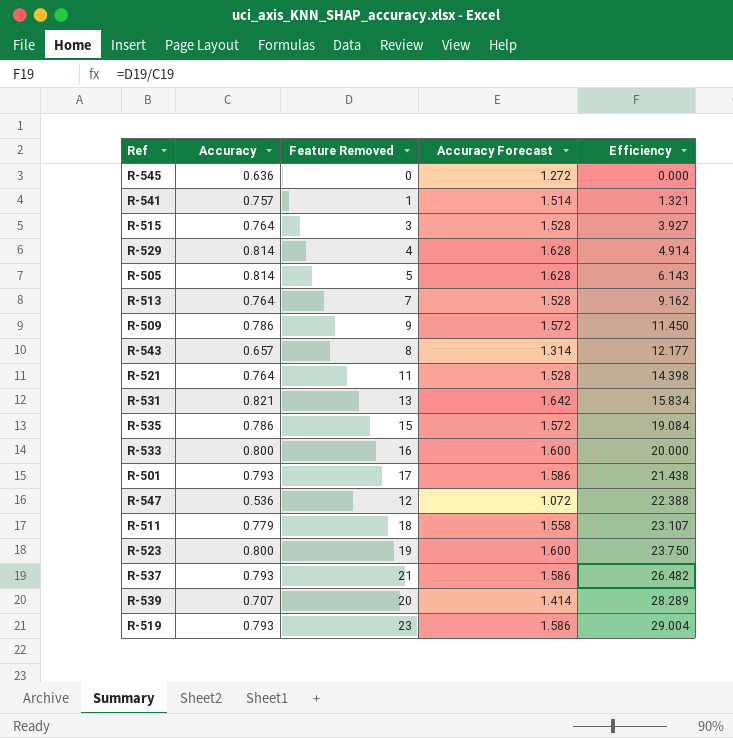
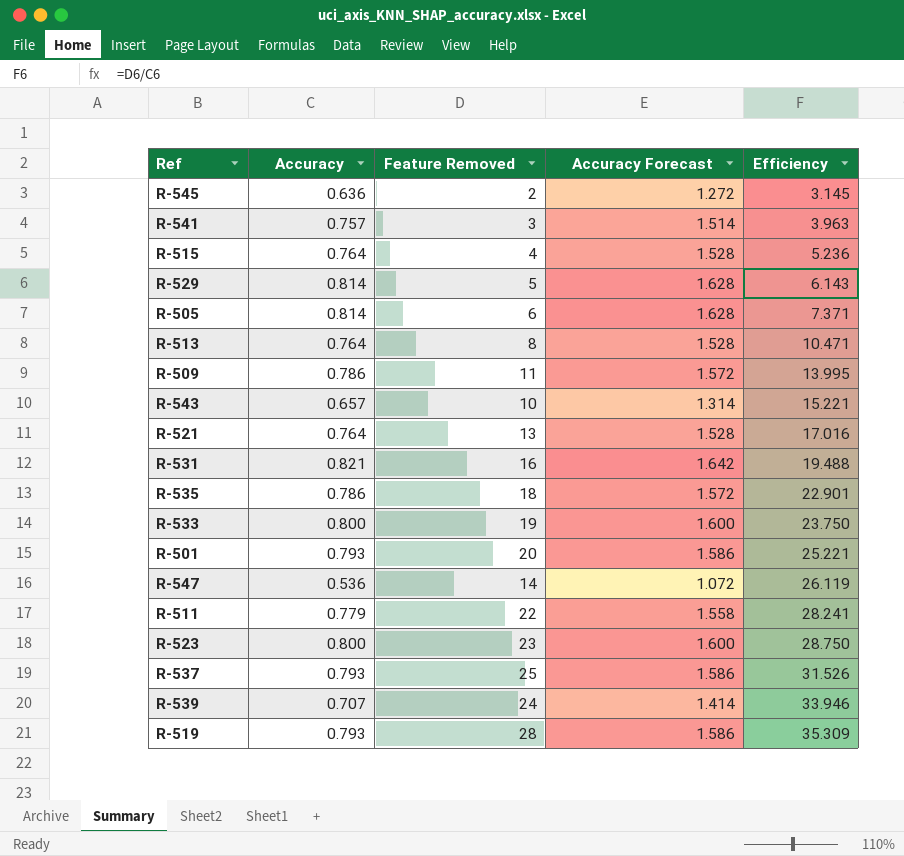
R-545 | Feature Removed: 0 -> 2
R-545 | Efficiency: 0.000 -> 3.145
R-541 | Feature Removed: 1 -> 3
R-541 | Efficiency: 1.321 -> 3.963
R-515 | Feature Removed: 3 -> 4
R-515 | Efficiency: 3.927 -> 5.236
R-529 | Feature Removed: 4 -> 5
R-529 | Efficiency: 4.914 -> 6.143
R-505 | Feature Removed: 5 -> 6
R-505 | Efficiency: 6.143 -> 7.371
R-513 | Feature Removed: 7 -> 8
R-513 | Efficiency: 9.162 -> 10.471
R-509 | Feature Removed: 9 -> 11
R-509 | Efficiency: 11.450 -> 13.995
R-543 | Feature Removed: 8 -> 10
R-543 | Efficiency: 12.177 -> 15.221
R-521 | Feature Removed: 11 -> 13
R-521 | Efficiency: 14.398 -> 17.016
R-531 | Feature Removed: 13 -> 16
R-531 | Efficiency: 15.834 -> 19.488
R-535 | Feature Removed: 15 -> 18
R-535 | Efficiency: 19.084 -> 22.901
R-533 | Feature Removed: 16 -> 19
R-533 | Efficiency: 20.000 -> 23.750
R-501 | Feature Removed: 17 -> 20
R-501 | Efficiency: 21.438 -> 25.221
R-547 | Feature Removed: 12 -> 14
R-547 | Efficiency: 22.388 -> 26.119
R-511 | Feature Removed: 18 -> 22
R-511 | Efficiency: 23.107 -> 28.241
R-523 | Feature Removed: 19 -> 23
R-523 | Efficiency: 23.750 -> 28.750
R-537 | Feature Removed: 21 -> 25
R-537 | Efficiency: 26.482 -> 31.526
R-539 | Feature Removed: 20 -> 24
R-539 | Efficiency: 28.289 -> 33.946
R-519 | Feature Removed: 23 -> 28
R-519 | Efficiency: 29.004 -> 35.309

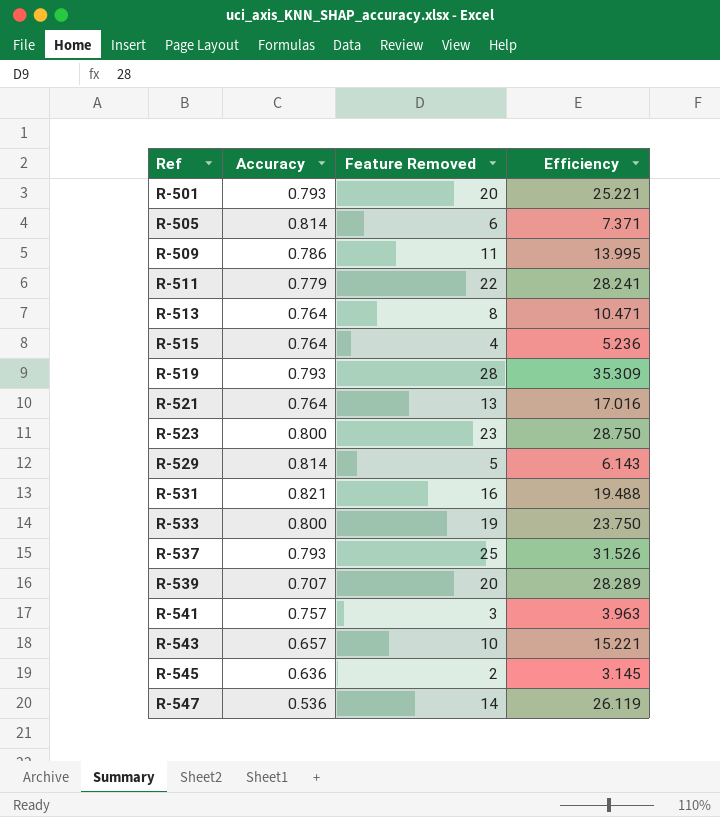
row order: Efficiency ascending -> Ref ascending
column Accuracy Forecast | formula: [Accuracy] * 2 -> none
row R-535: 0.786 | 18 | 1.572 | 22.901 -> none
R-539 | Feature Removed: 24 -> 20
R-539 | Efficiency: 33.946 -> 28.289

